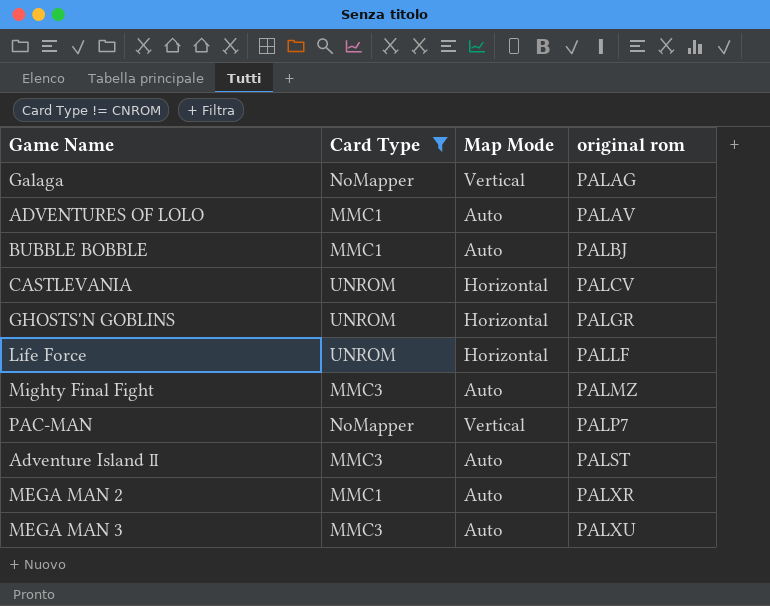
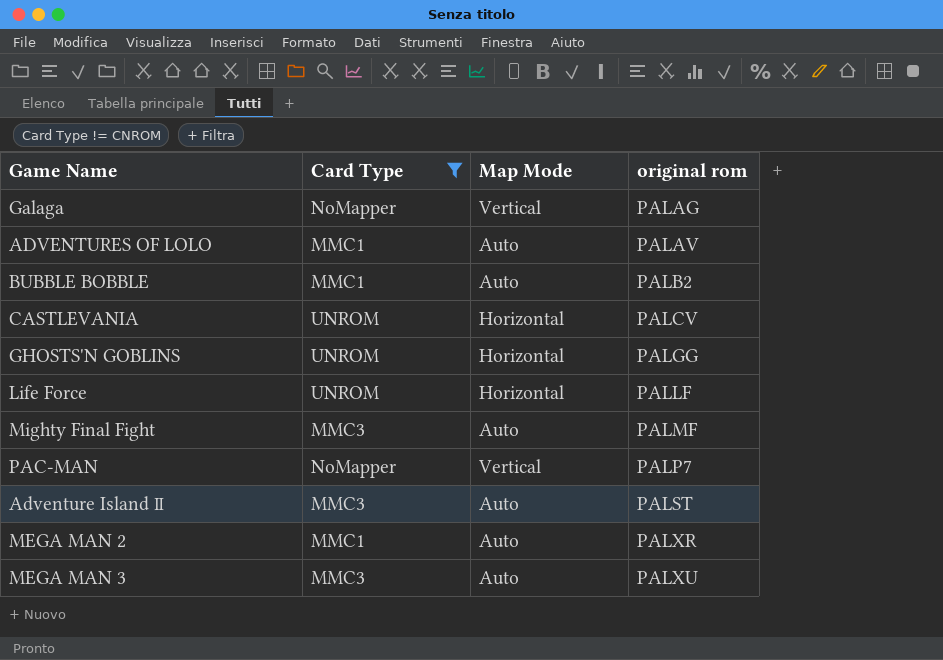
BUBBLE BOBBLE | original rom: PALBJ -> PALB2
GHOSTS'N GOBLINS | original rom: PALGR -> PALGG
Mighty Final Fight | original rom: PALMZ -> PALMF

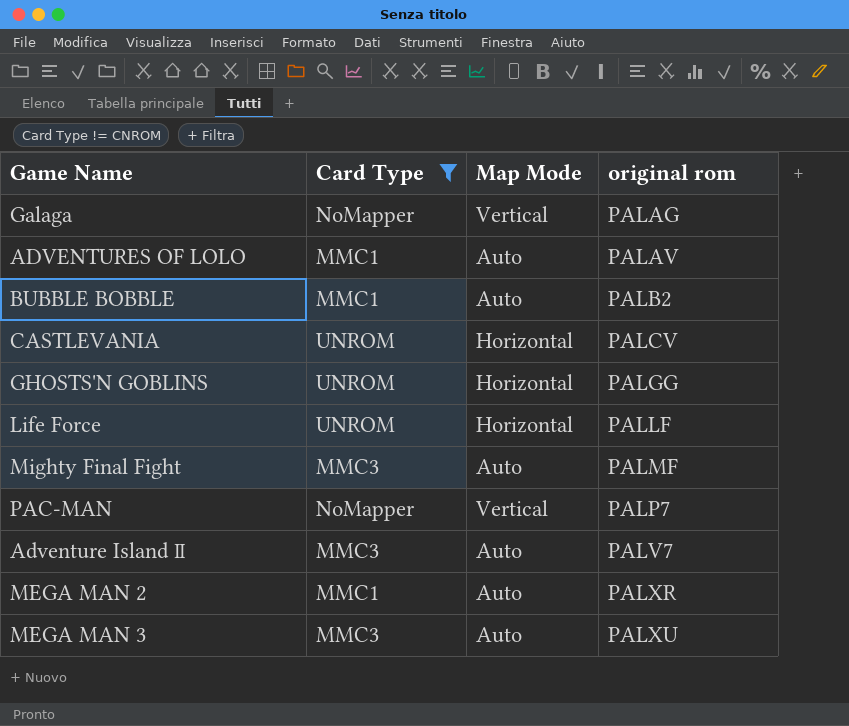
Adventure Island Ⅱ | original rom: PALST -> PALV7

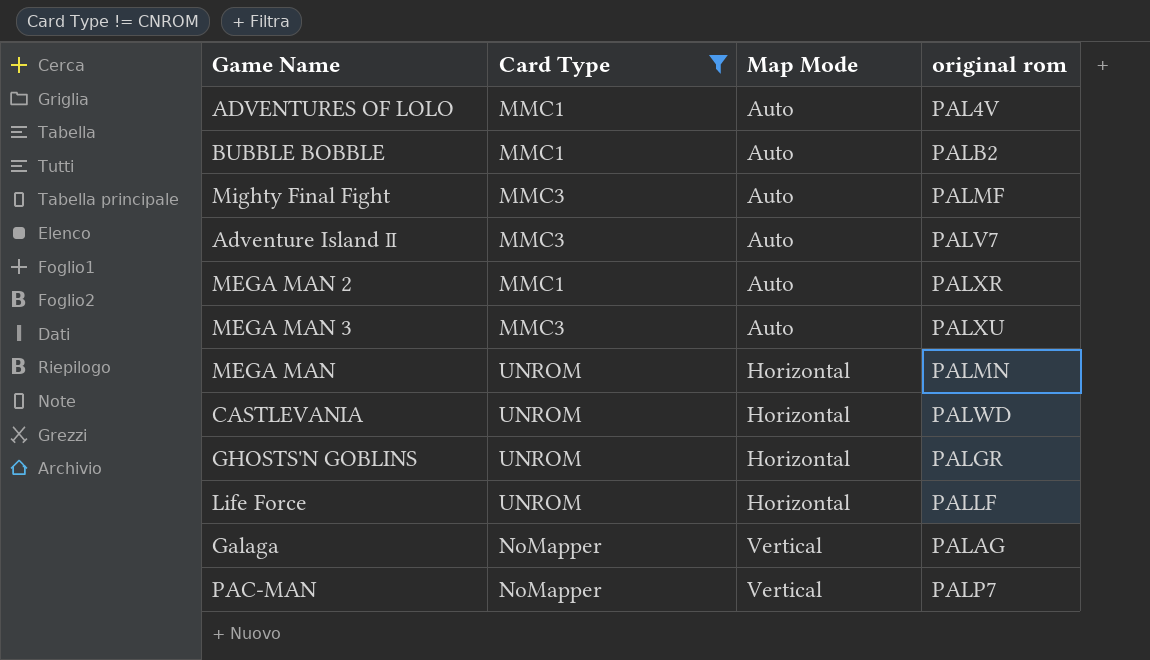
row order: original rom ascending -> Map Mode ascending
ADVENTURES OF LOLO | original rom: PALAV -> PAL4V
row MEGA MAN: none -> UNROM | Horizontal | PALMN
CASTLEVANIA | original rom: PALCV -> PALWD
GHOSTS'N GOBLINS | original rom: PALGG -> PALGR

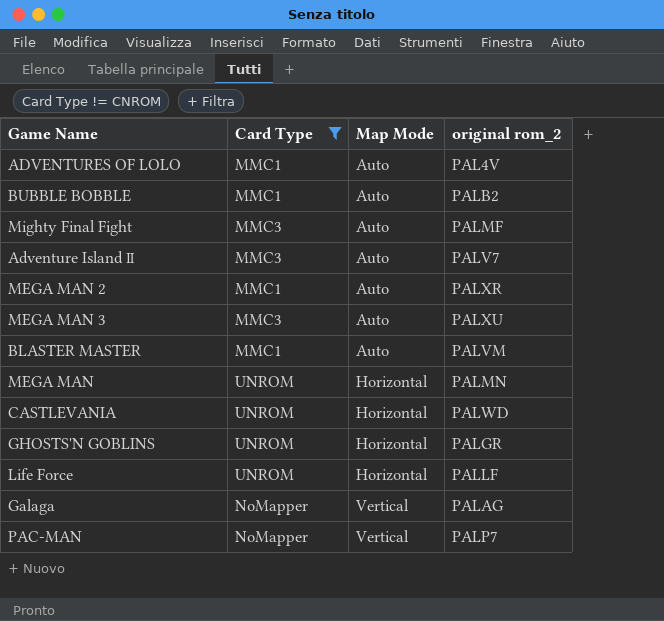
column name: original rom -> original rom_2
row BLASTER MASTER: none -> MMC1 | Auto | PALVM

